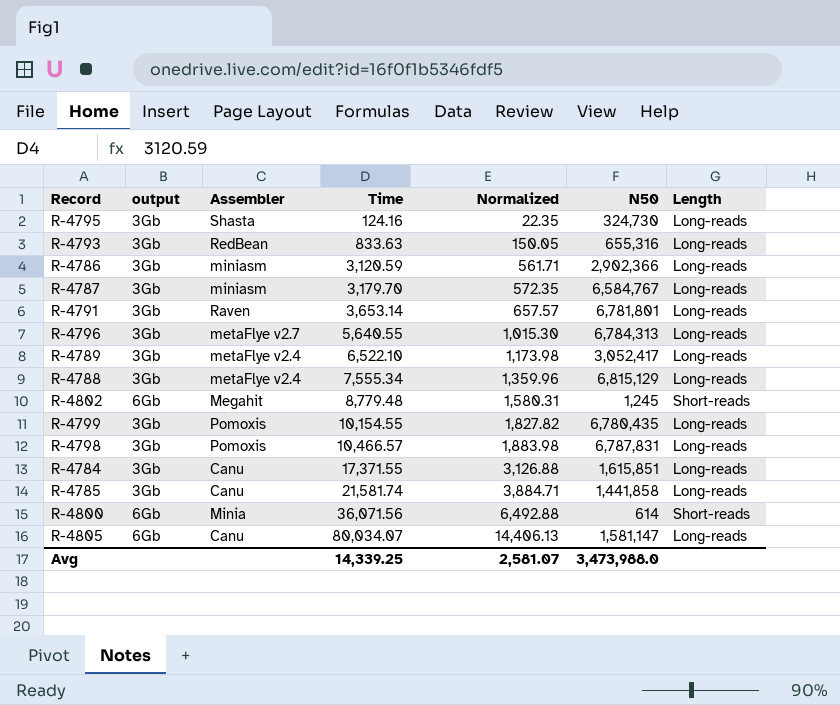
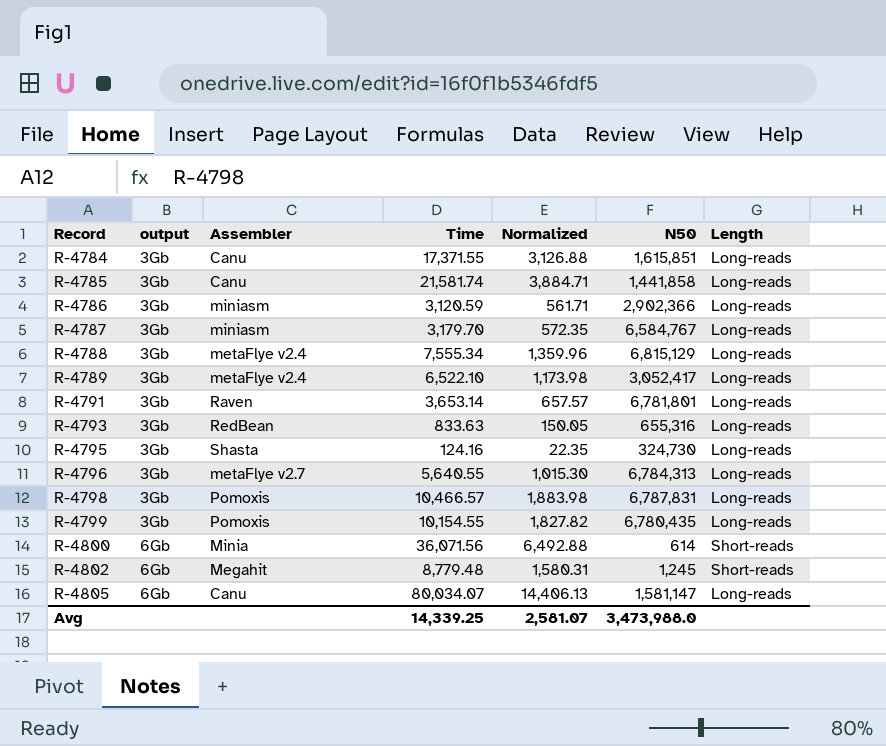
row order: Time ascending -> Record ascending

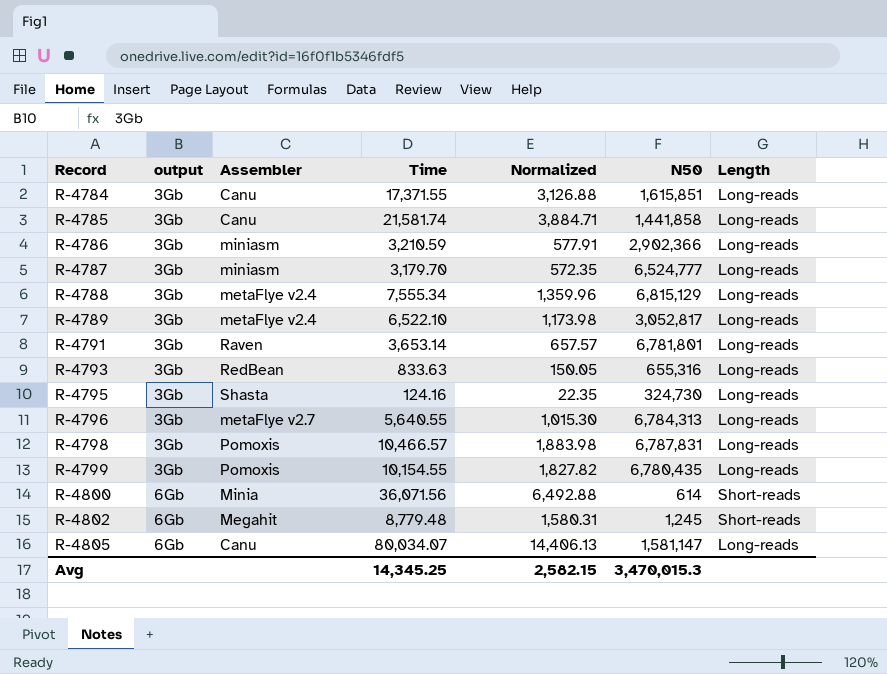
R-4786 | Time: 3,120.59 -> 3,210.59
R-4786 | Normalized: 561.71 -> 577.91
R-4787 | N50: 6,584,767 -> 6,524,777
R-4789 | N50: 3,052,417 -> 3,052,817
Avg | Time: 14,339.25 -> 14,345.25
Avg | Normalized: 2,581.07 -> 2,582.15
Avg | N50: 3,473,988.0 -> 3,470,015.3

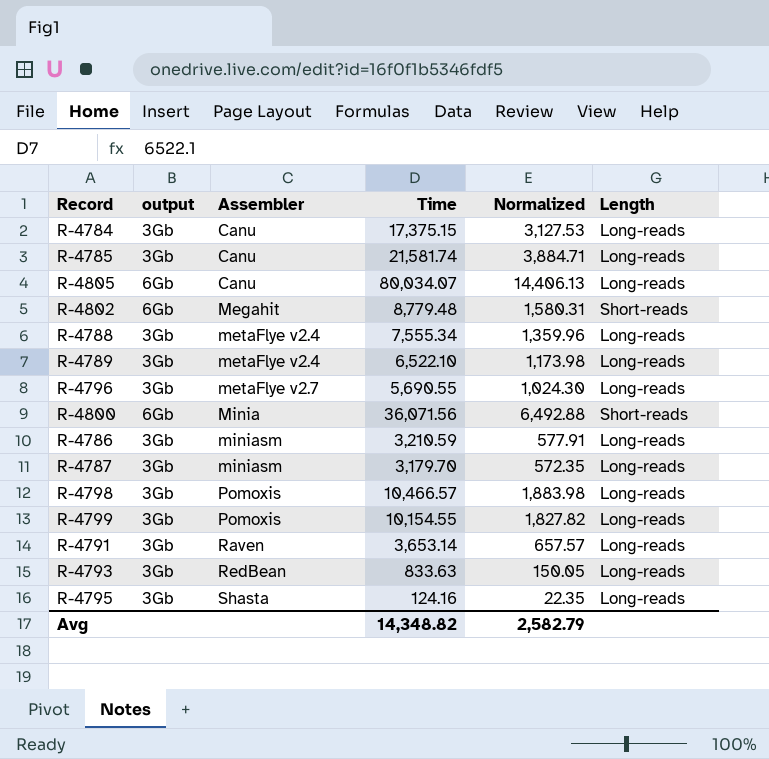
row order: Record ascending -> Assembler ascending
column N50 | position: 6 -> none
R-4784 | Time: 17,371.55 -> 17,375.15
R-4784 | Normalized: 3,126.88 -> 3,127.53
R-4796 | Time: 5,640.55 -> 5,690.55
R-4796 | Normalized: 1,015.30 -> 1,024.30
Avg | Time: 14,345.25 -> 14,348.82
Avg | Normalized: 2,582.15 -> 2,582.79

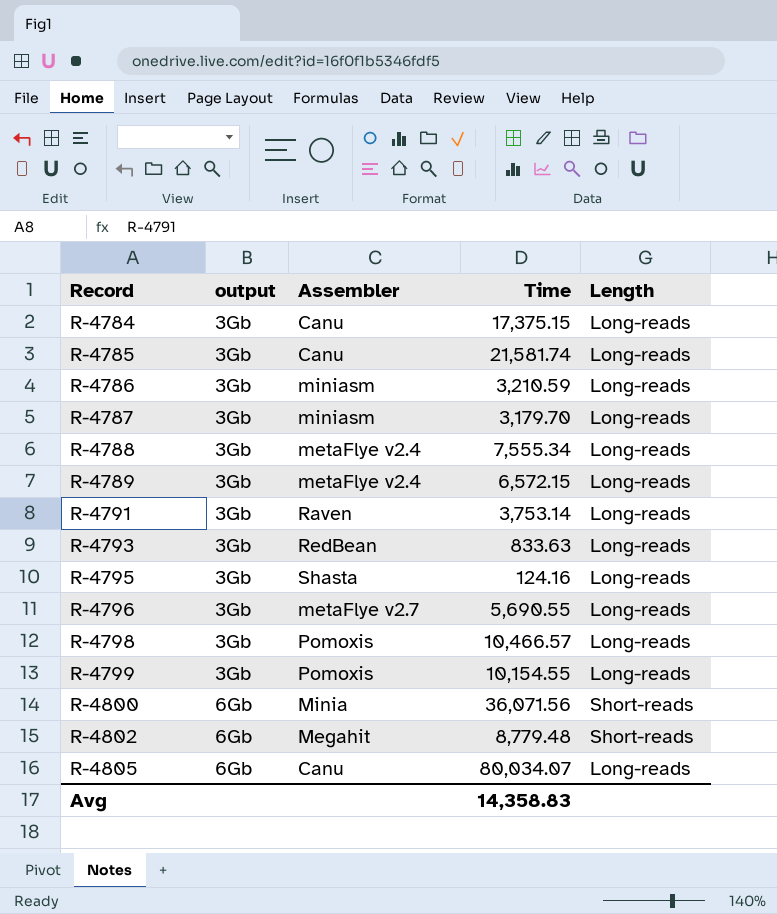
row order: Assembler ascending -> Record ascending
column Normalized | formula: [Time] * 0.18 -> none
R-4789 | Time: 6,522.10 -> 6,572.15
R-4791 | Time: 3,653.14 -> 3,753.14
Avg | Time: 14,348.82 -> 14,358.83

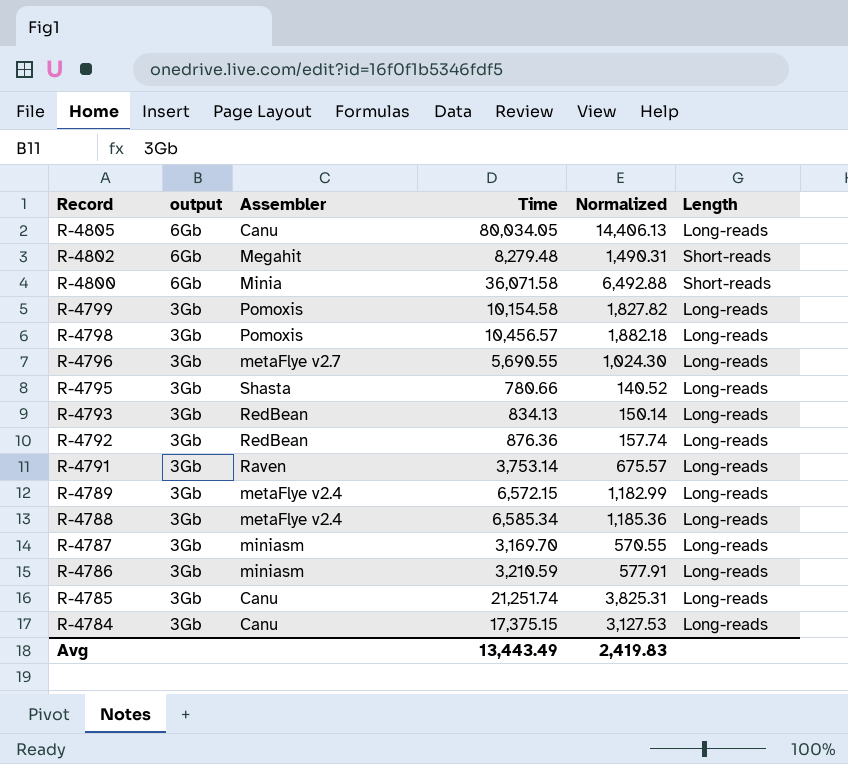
row order: Record ascending -> Record descending
column Normalized | formula: none -> [Time] * 0.18
R-4805 | Time: 80,034.07 -> 80,034.05
R-4802 | Time: 8,779.48 -> 8,279.48
R-4800 | Time: 36,071.56 -> 36,071.58
R-4799 | Time: 10,154.55 -> 10,154.58
R-4798 | Time: 10,466.57 -> 10,456.57
R-4795 | Time: 124.16 -> 780.66
R-4793 | Time: 833.63 -> 834.13
row R-4792: none -> 3Gb | RedBean | 876.36 | 157.74 | Long-reads
R-4788 | Time: 7,555.34 -> 6,585.34
R-4787 | Time: 3,179.70 -> 3,169.70
R-4785 | Time: 21,581.74 -> 21,251.74
Avg | Time: 14,358.83 -> 13,443.49

